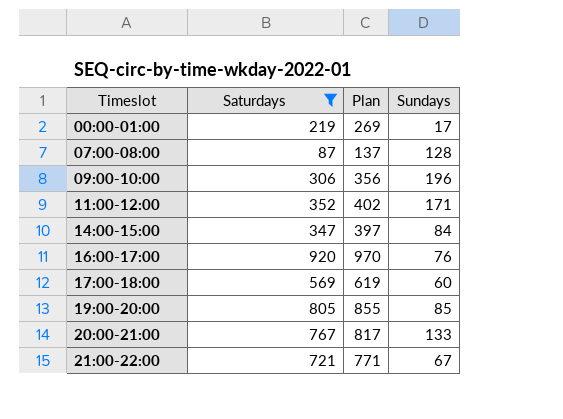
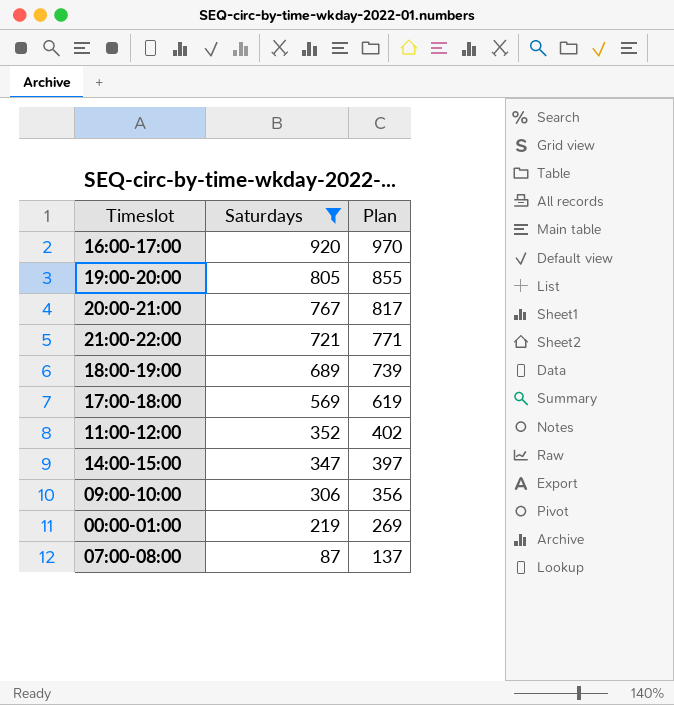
row order: Timeslot ascending -> Saturdays descending
column Sundays | position: 4 -> none
row 18:00-19:00: none -> 689 | 739

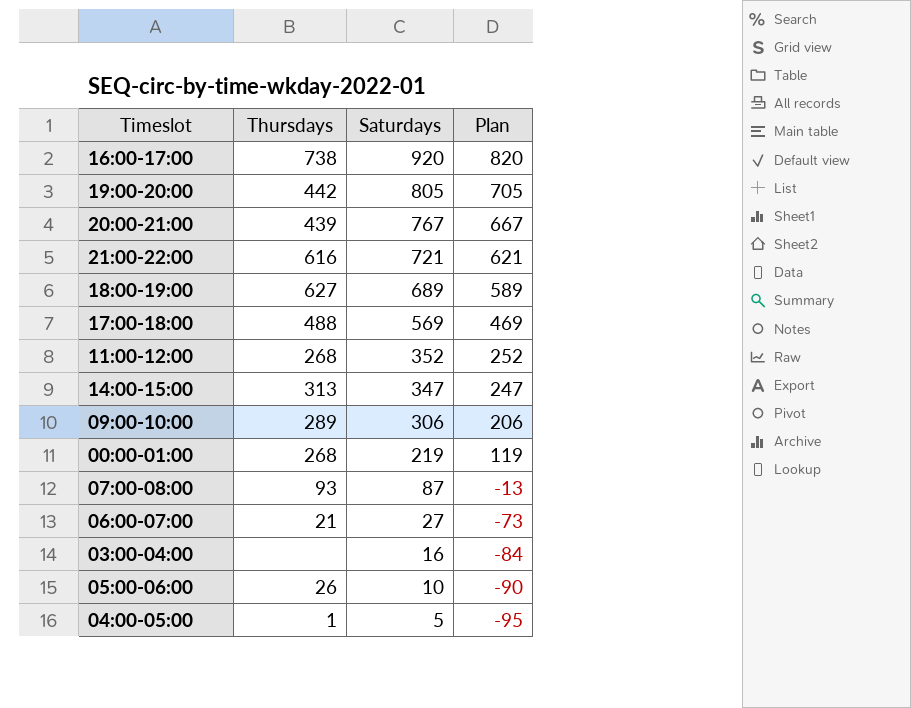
filter: Saturdays >= 87 -> none
column Thursdays | position: none -> 2
column Plan | formula: [Saturdays] + 50 -> [Saturdays] - 100

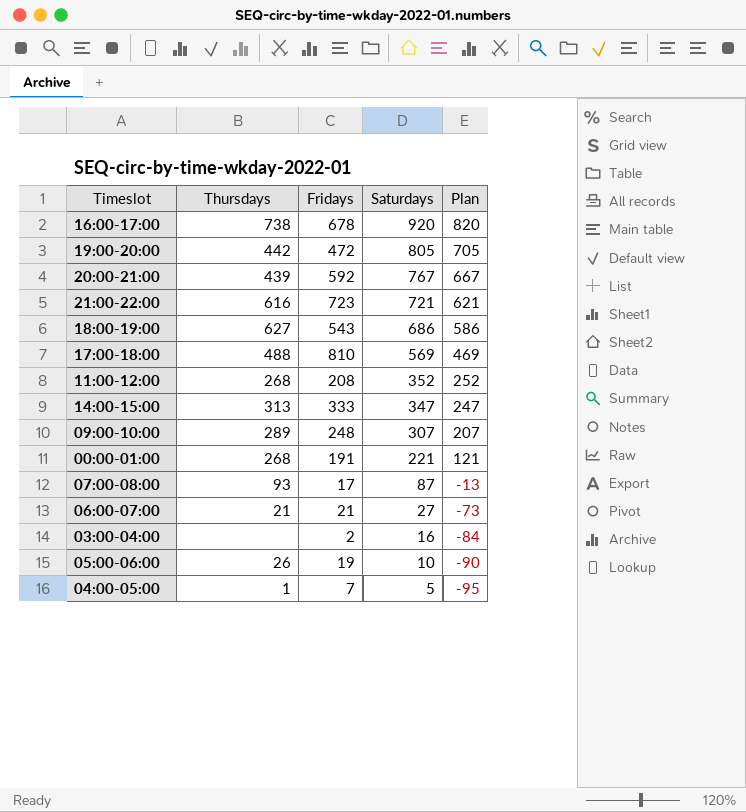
column Fridays | position: none -> 3
18:00-19:00 | Saturdays: 689 -> 686
18:00-19:00 | Plan: 589 -> 586
09:00-10:00 | Saturdays: 306 -> 307
09:00-10:00 | Plan: 206 -> 207
00:00-01:00 | Saturdays: 219 -> 221
00:00-01:00 | Plan: 119 -> 121

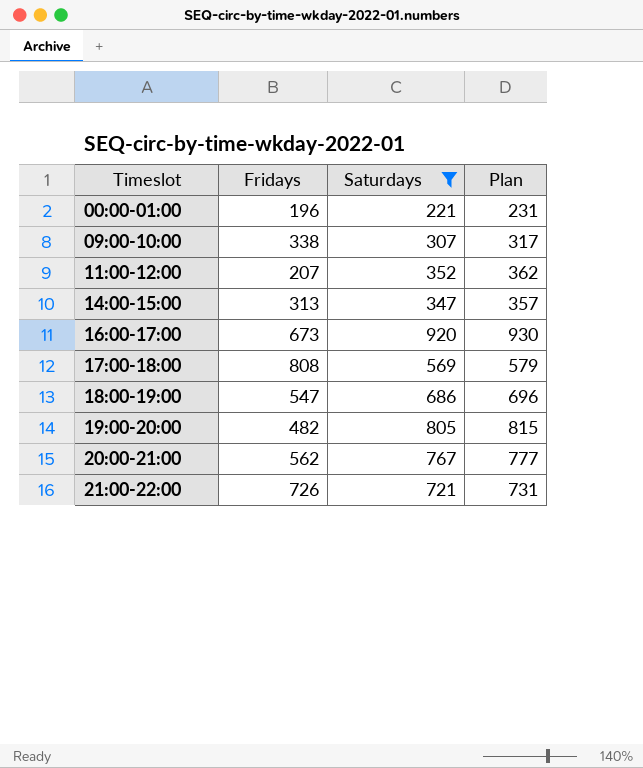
filter: none -> Saturdays >= 221
row order: Saturdays descending -> Timeslot ascending
column Thursdays | position: 2 -> none
column Plan | formula: [Saturdays] - 100 -> [Saturdays] + 10
00:00-01:00 | Fridays: 191 -> 196
09:00-10:00 | Fridays: 248 -> 338
11:00-12:00 | Fridays: 208 -> 207
14:00-15:00 | Fridays: 333 -> 313
16:00-17:00 | Fridays: 678 -> 673
17:00-18:00 | Fridays: 810 -> 808
18:00-19:00 | Fridays: 543 -> 547
19:00-20:00 | Fridays: 472 -> 482
20:00-21:00 | Fridays: 592 -> 562
21:00-22:00 | Fridays: 723 -> 726

